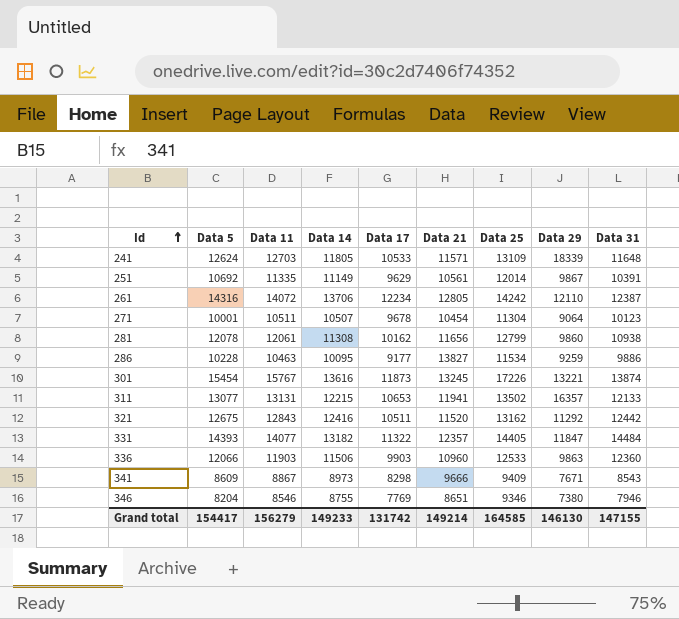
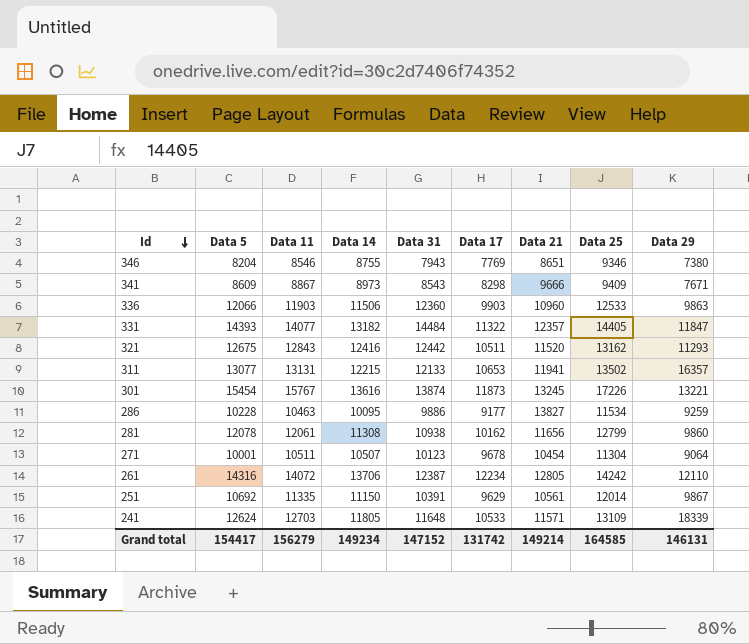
row order: Id ascending -> Id descending
column Data 31 | position: 9 -> 5
346 | Data 31: 7946 -> 7943
321 | Data 29: 11292 -> 11293
251 | Data 14: 11149 -> 11150
Grand total | Data 14: 149233 -> 149234
Grand total | Data 31: 147155 -> 147152
Grand total | Data 29: 146130 -> 146131

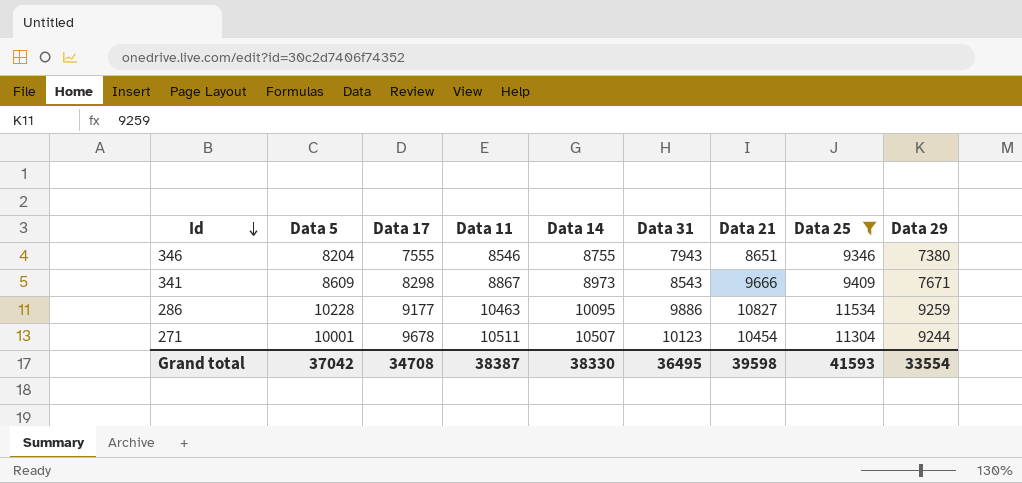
filter: none -> Data 25 <= 11534
column Data 17 | position: 6 -> 3
346 | Data 17: 7769 -> 7555
286 | Data 21: 13827 -> 10827
271 | Data 29: 9064 -> 9244
Grand total | Data 5: 154417 -> 37042
Grand total | Data 17: 131742 -> 34708
Grand total | Data 11: 156279 -> 38387
Grand total | Data 14: 149234 -> 38330
Grand total | Data 31: 147152 -> 36495
Grand total | Data 21: 149214 -> 39598
Grand total | Data 25: 164585 -> 41593
Grand total | Data 29: 146131 -> 33554

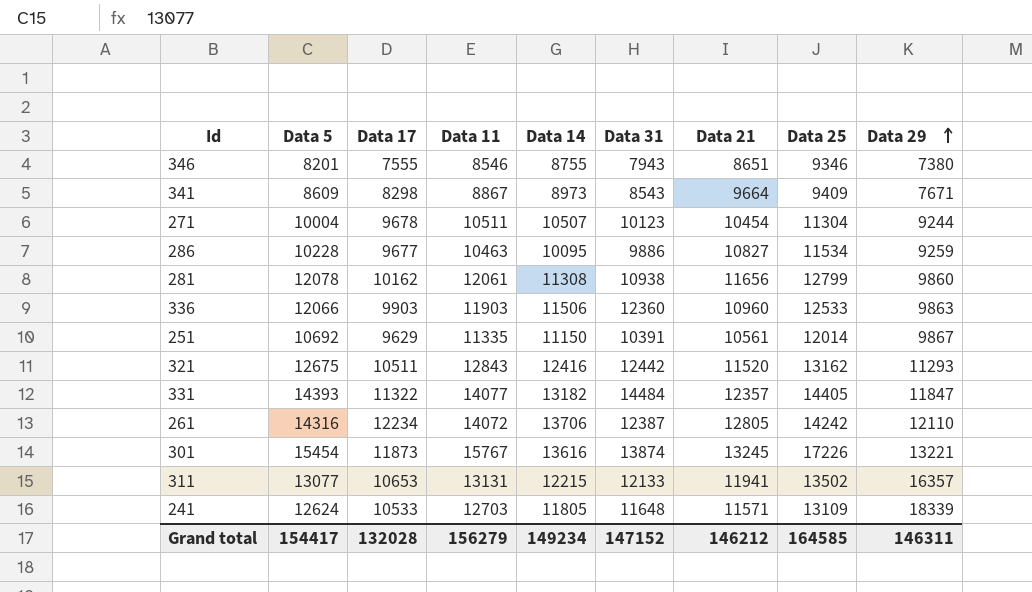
filter: Data 25 <= 11534 -> none
row order: Id descending -> Data 29 ascending
346 | Data 5: 8204 -> 8201
341 | Data 21: 9666 -> 9664
271 | Data 5: 10001 -> 10004
286 | Data 17: 9177 -> 9677
Grand total | Data 5: 37042 -> 154417
Grand total | Data 17: 34708 -> 132028
Grand total | Data 11: 38387 -> 156279
Grand total | Data 14: 38330 -> 149234
Grand total | Data 31: 36495 -> 147152
Grand total | Data 21: 39598 -> 146212
Grand total | Data 25: 41593 -> 164585
Grand total | Data 29: 33554 -> 146311

